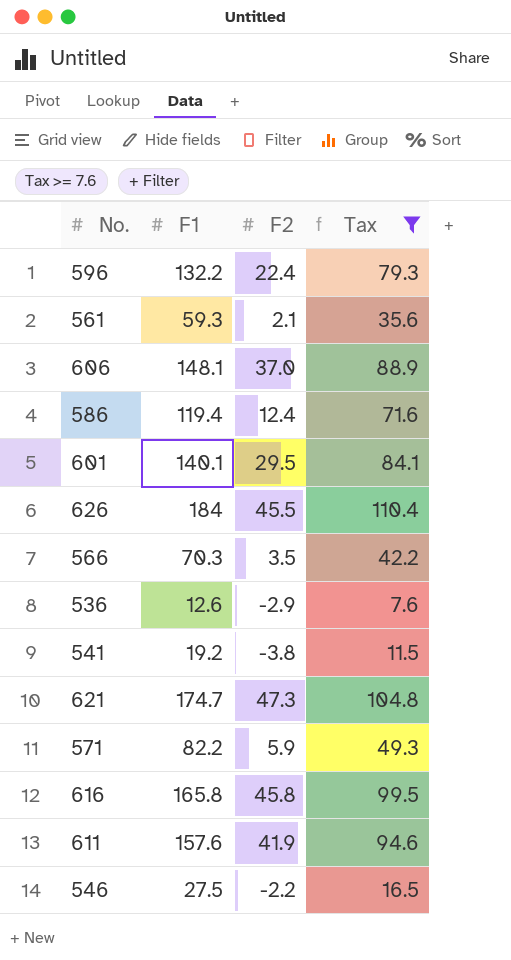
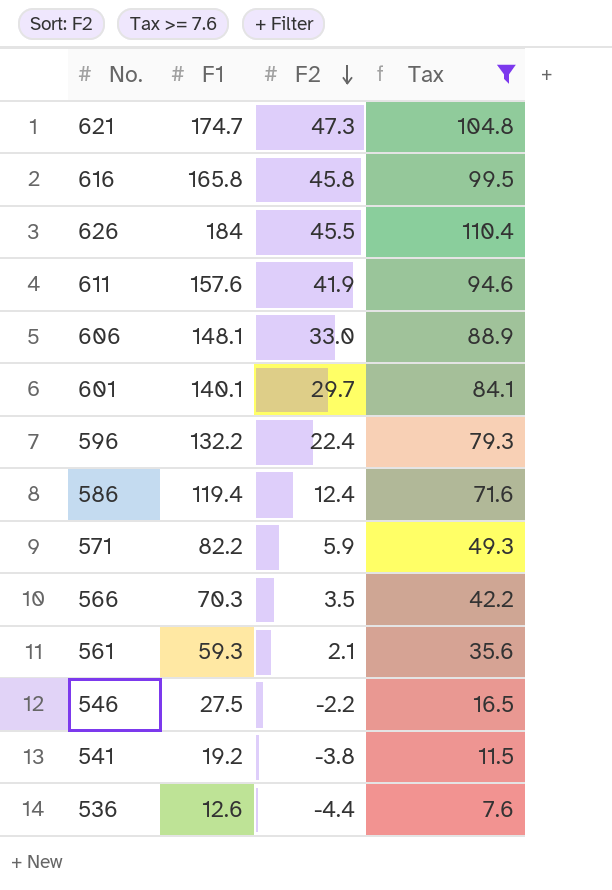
row order: none -> F2 descending
606 | F2: 37.0 -> 33.0
601 | F2: 29.5 -> 29.7
536 | F2: -2.9 -> -4.4

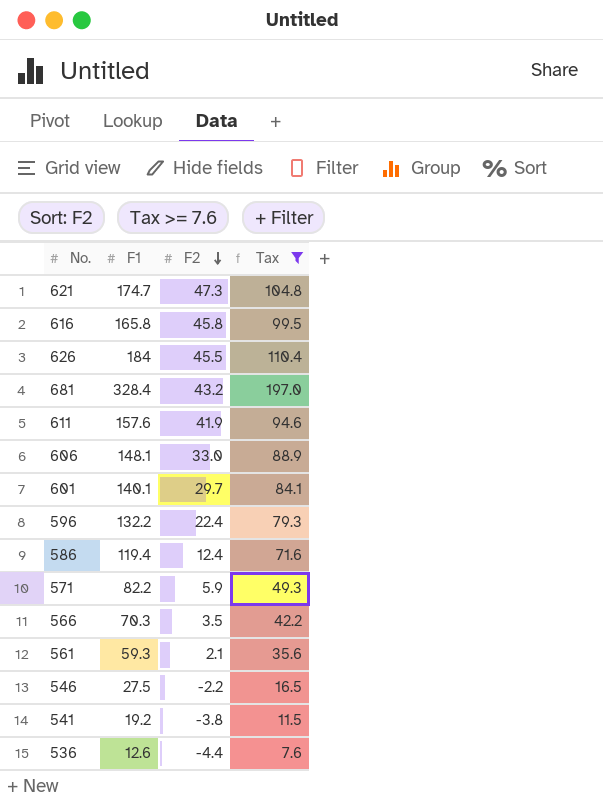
row 681: none -> 328.4 | 43.2 | 197.0

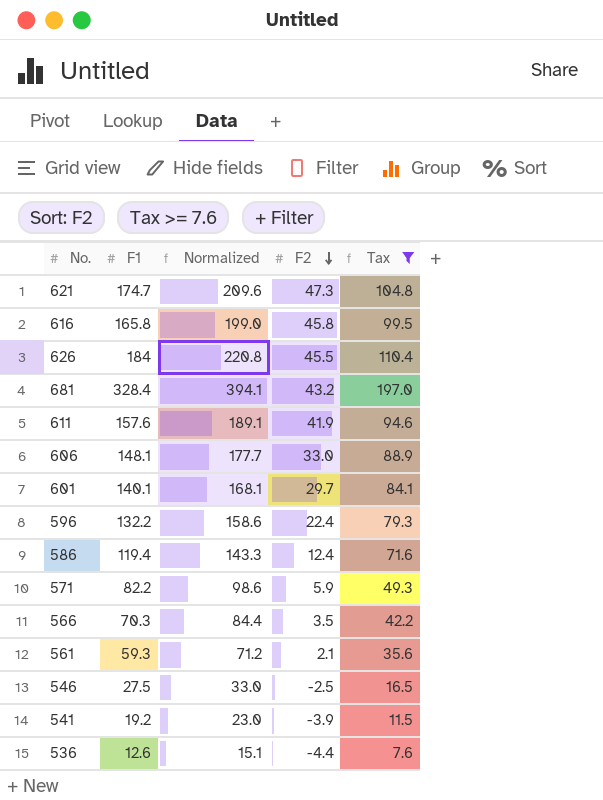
column Normalized | formula: none -> [F1] * 1.2
546 | F2: -2.2 -> -2.5
541 | F2: -3.8 -> -3.9

